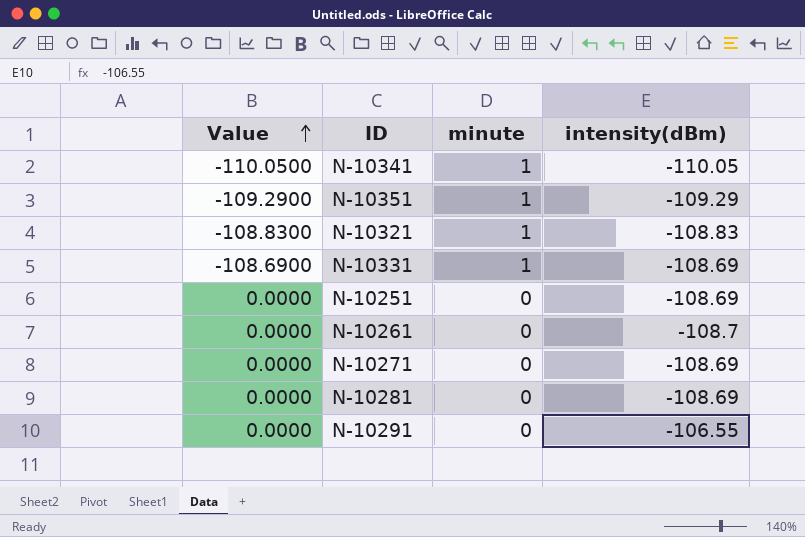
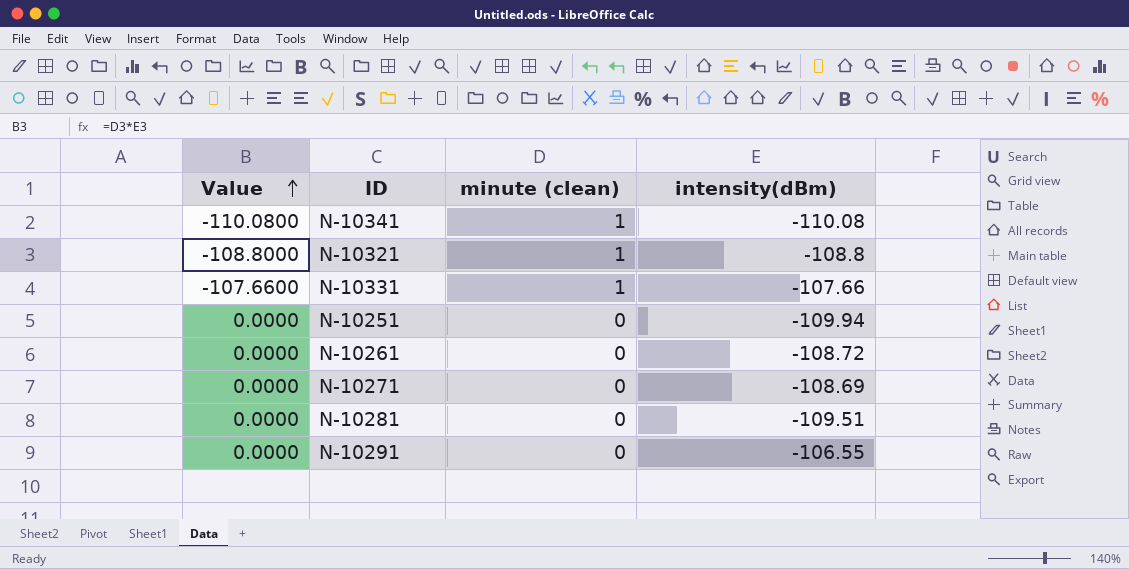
column name: minute -> minute (clean)
row N-10351: -109.2900 | 1 | -109.29 -> none
N-10341 | Value: -110.0500 -> -110.0800
N-10341 | intensity(dBm): -110.05 -> -110.08
N-10321 | Value: -108.8300 -> -108.8000
N-10321 | intensity(dBm): -108.83 -> -108.8
N-10331 | Value: -108.6900 -> -107.6600
N-10331 | intensity(dBm): -108.69 -> -107.66
N-10251 | intensity(dBm): -108.69 -> -109.94
N-10261 | intensity(dBm): -108.7 -> -108.72
N-10281 | intensity(dBm): -108.69 -> -109.51

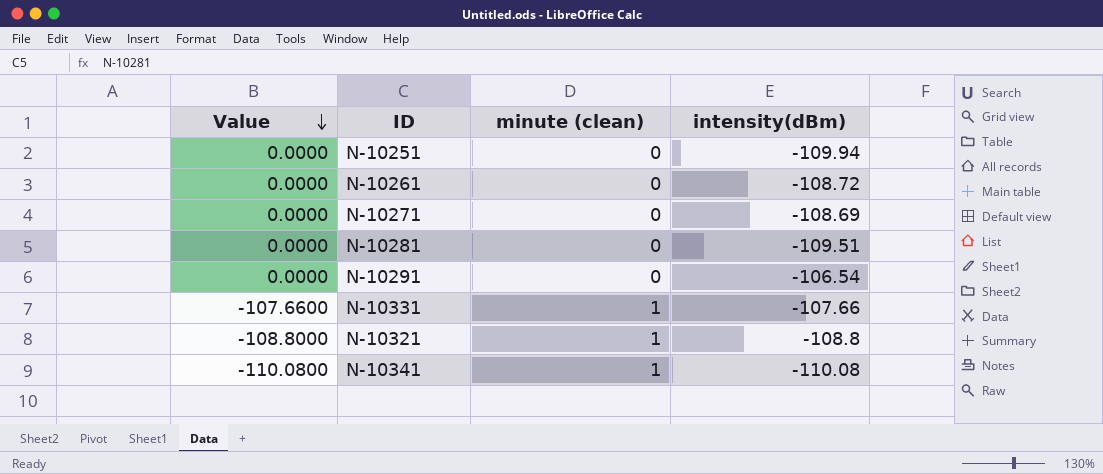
row order: Value ascending -> Value descending
N-10291 | intensity(dBm): -106.55 -> -106.54

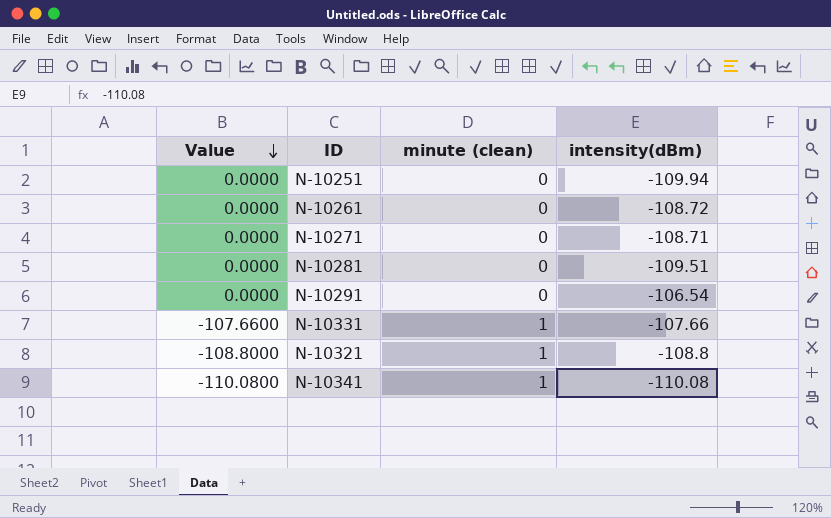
N-10271 | intensity(dBm): -108.69 -> -108.71

